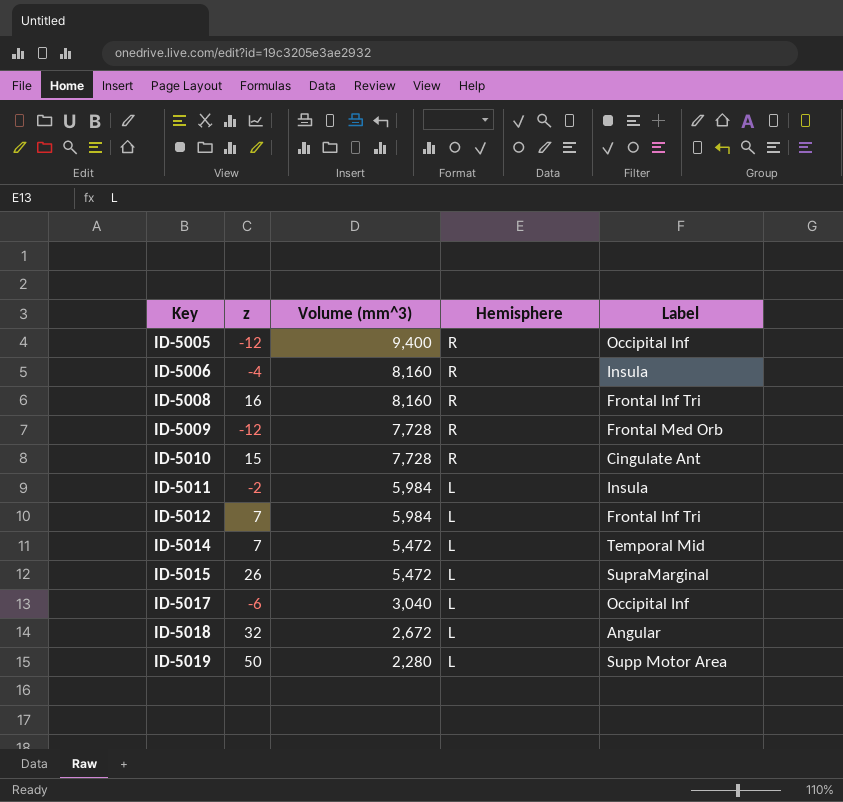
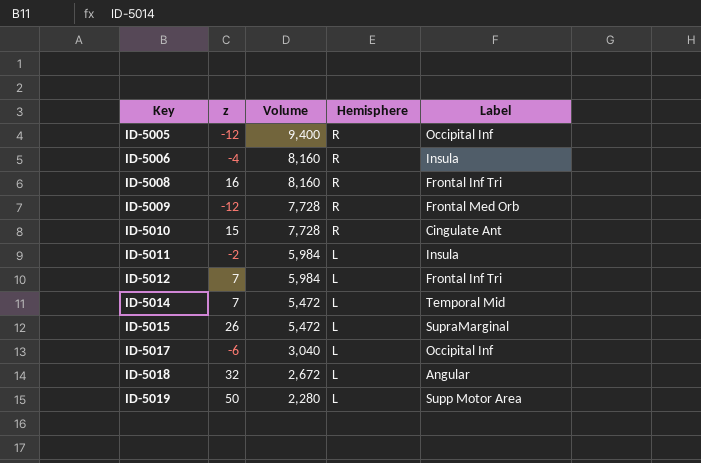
column name: Volume (mm^3) -> Volume

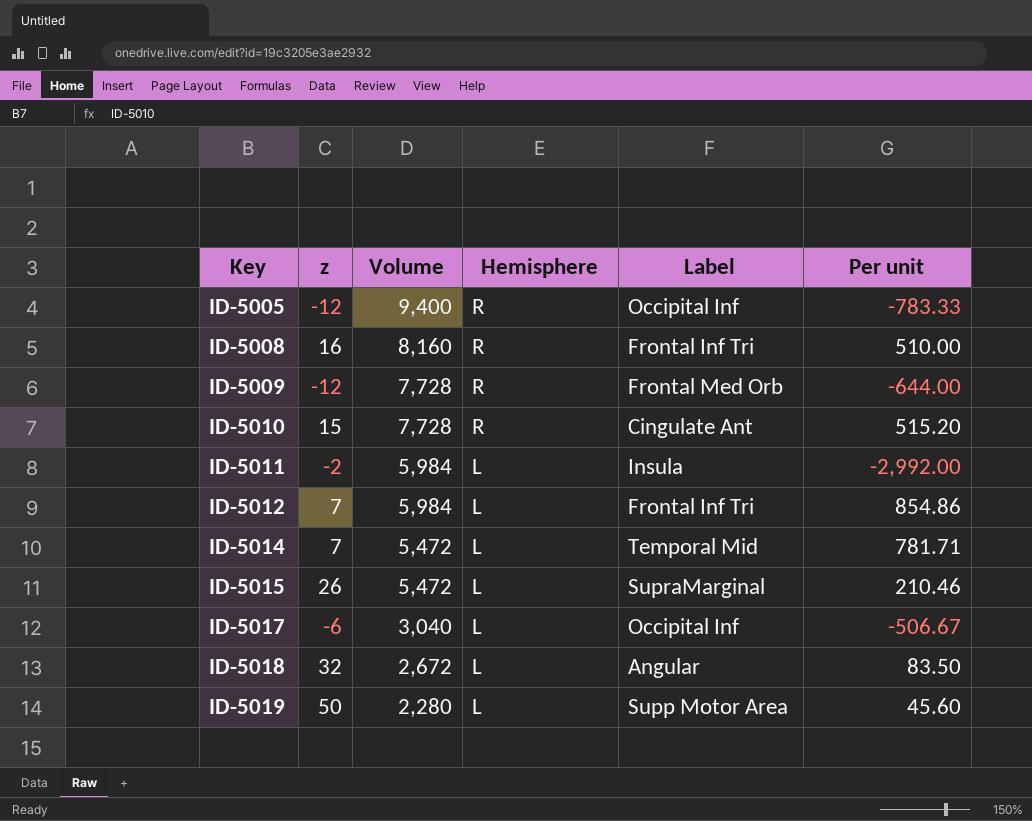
column Per unit | formula: none -> [Volume] / [z]
row ID-5006: -4 | 8,160 | R | Insula -> none

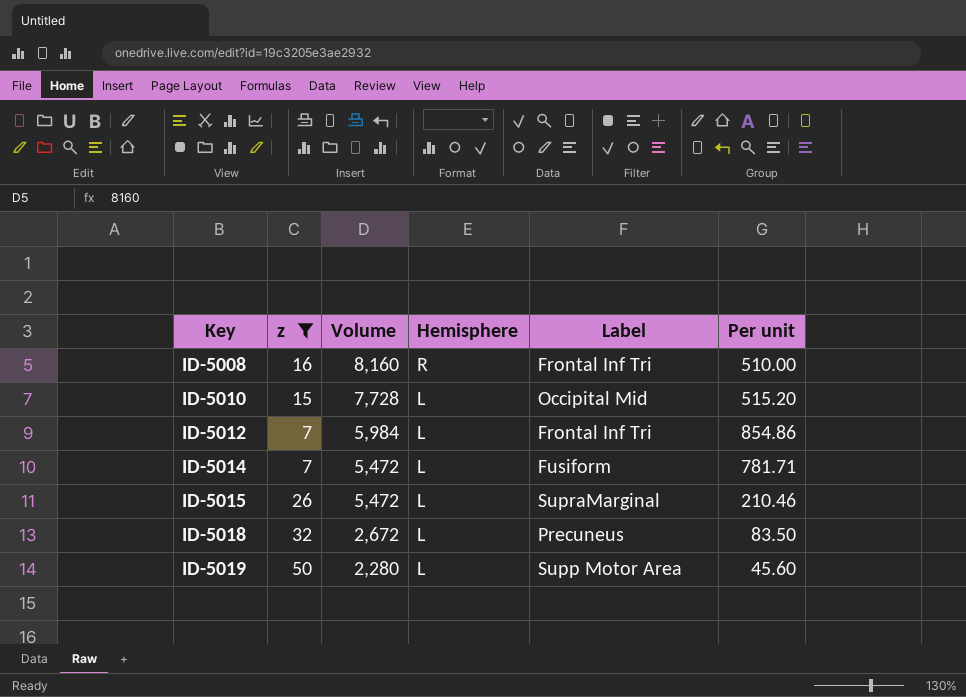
filter: none -> z >= 7
ID-5010 | Hemisphere: R -> L
ID-5010 | Label: Cingulate Ant -> Occipital Mid
ID-5014 | Label: Temporal Mid -> Fusiform
ID-5018 | Label: Angular -> Precuneus

